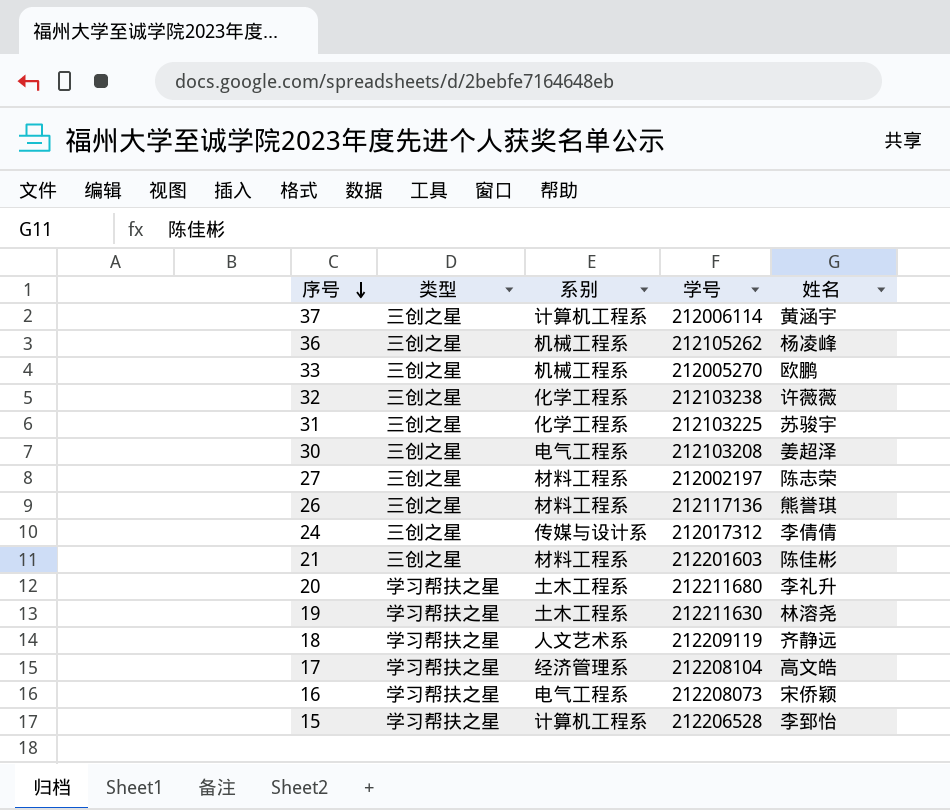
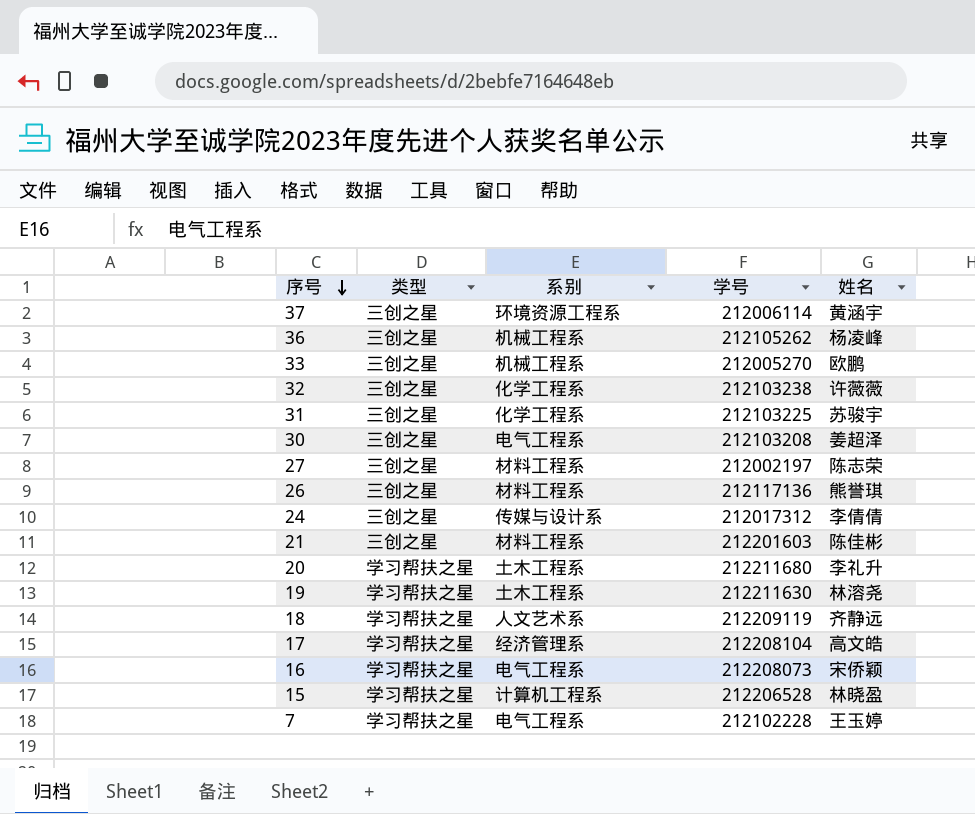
37 | 系别: 计算机工程系 -> 环境资源工程系
15 | 姓名: 李郅怡 -> 林晓盈
row 7: none -> 学习帮扶之星 | 电气工程系 | 212102228 | 王玉婷

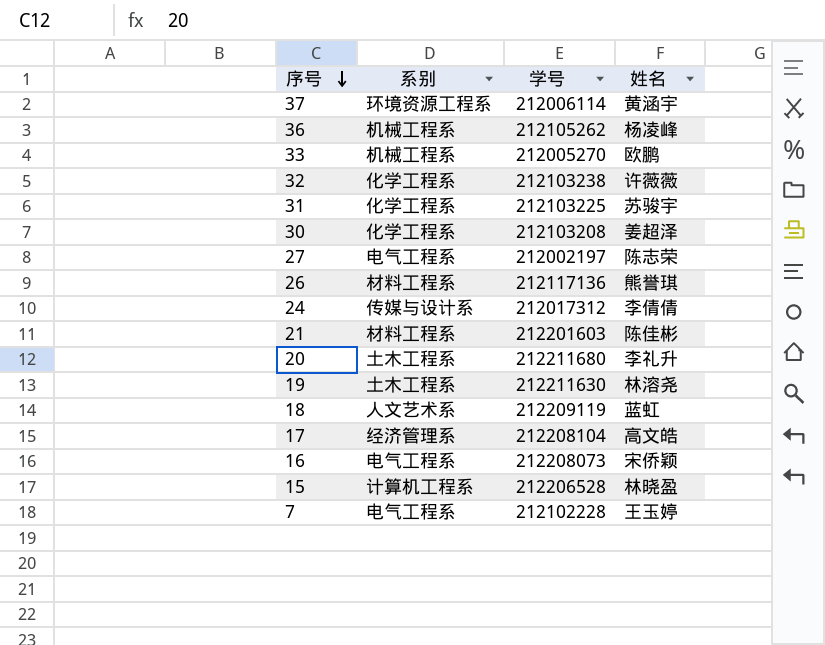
column 类型 | position: 2 -> none
30 | 系别: 电气工程系 -> 化学工程系
27 | 系别: 材料工程系 -> 电气工程系
18 | 姓名: 齐静远 -> 蓝虹

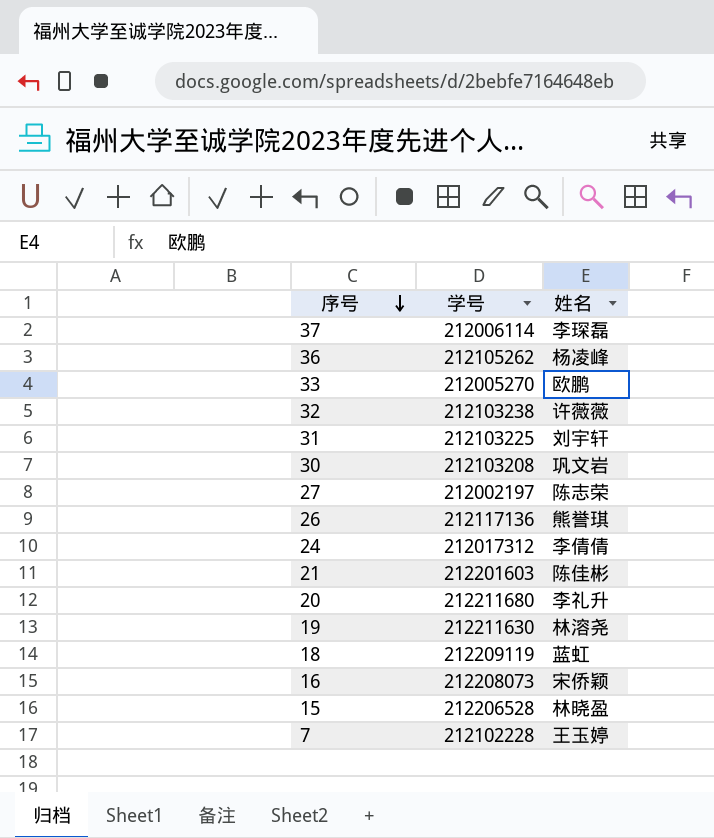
column 系别 | position: 2 -> none
row 17: 经济管理系 | 212208104 | 高文皓 -> none
37 | 姓名: 黄涵宇 -> 李琛磊
31 | 姓名: 苏骏宇 -> 刘宇轩
30 | 姓名: 姜超泽 -> 巩文岩

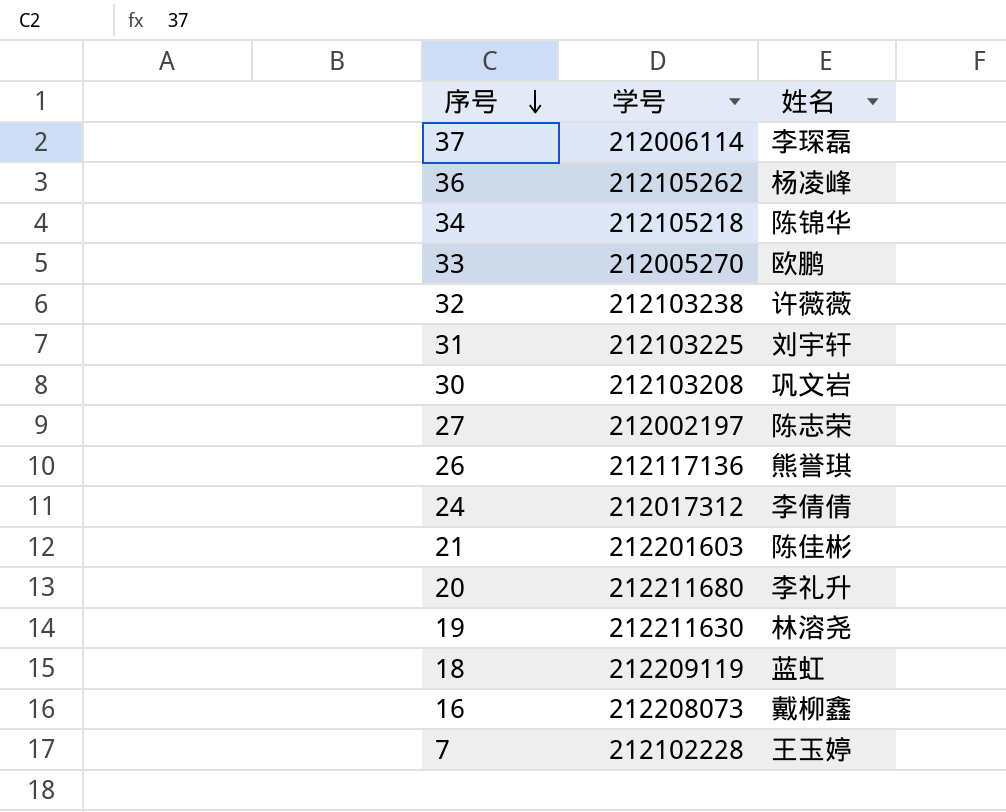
row 15: 212206528 | 林晓盈 -> none
row 34: none -> 212105218 | 陈锦华
16 | 姓名: 宋侨颖 -> 戴柳鑫

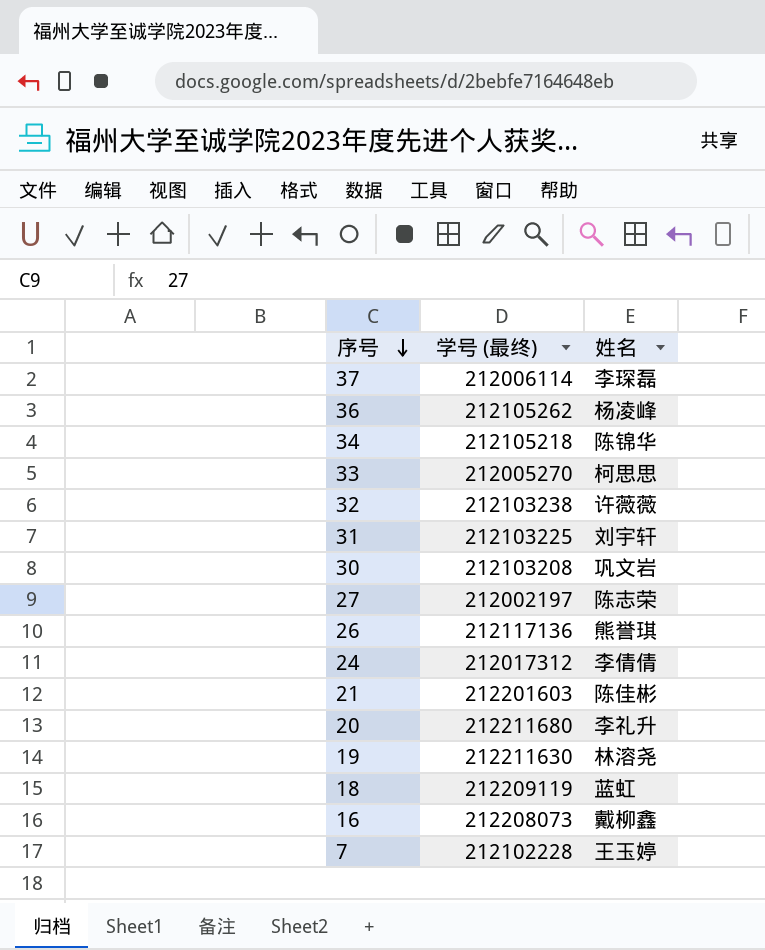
column name: 学号 -> 学号 (最终)
33 | 姓名: 欧鹏 -> 柯思思

